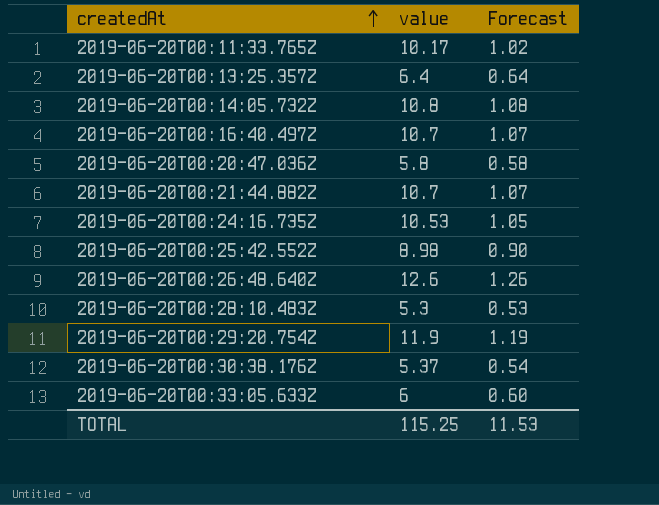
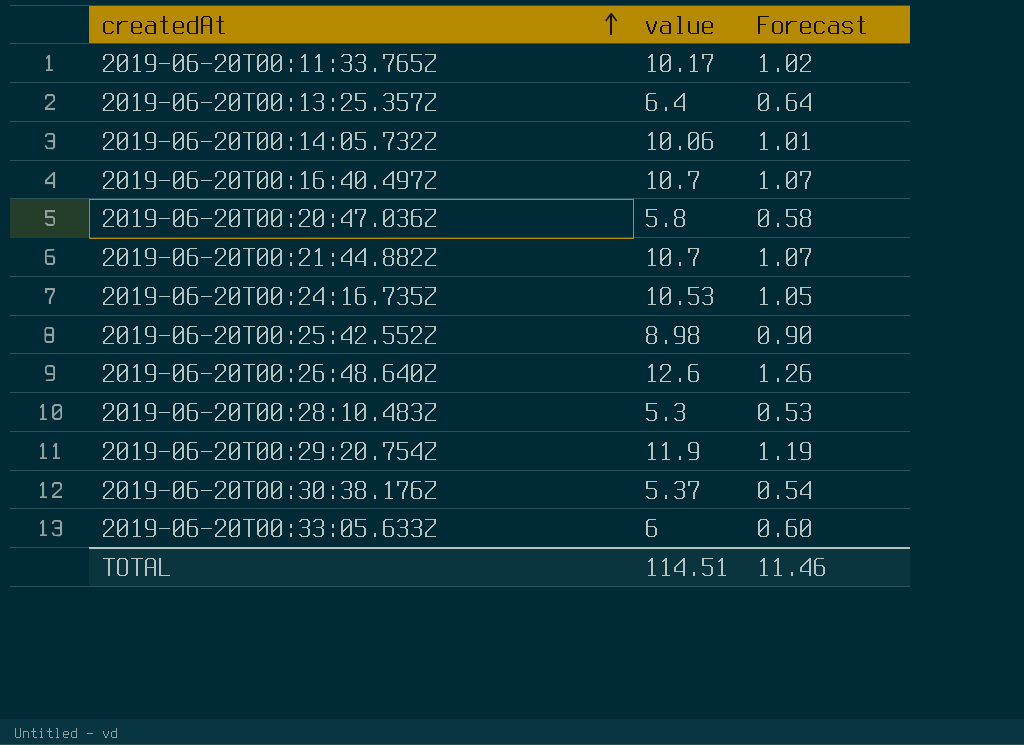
2019-06-20T00:14:05.732Z | value: 10.8 -> 10.06
2019-06-20T00:14:05.732Z | Forecast: 1.08 -> 1.01
TOTAL | value: 115.25 -> 114.51
TOTAL | Forecast: 11.53 -> 11.46

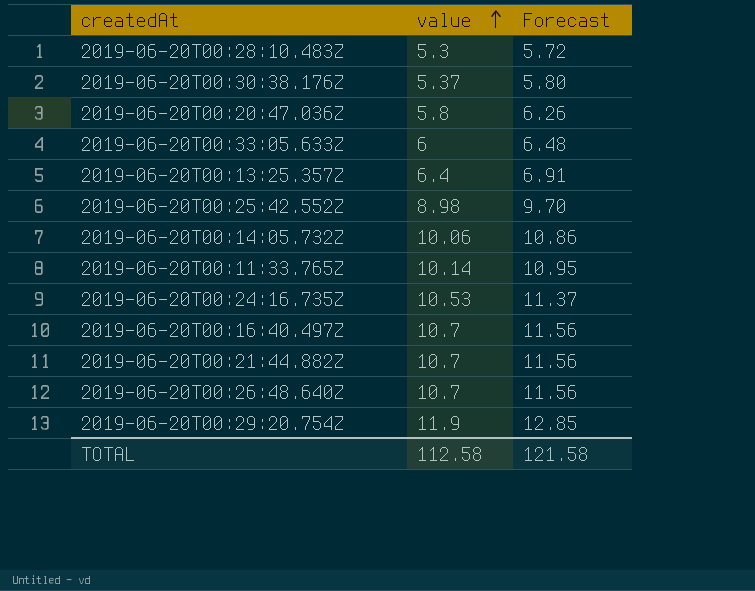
row order: createdAt ascending -> value ascending
column Forecast | formula: [value] * 0.1 -> [value] * 1.08
2019-06-20T00:11:33.765Z | value: 10.17 -> 10.14
2019-06-20T00:26:48.640Z | value: 12.6 -> 10.7
TOTAL | value: 114.51 -> 112.58
TOTAL | Forecast: 11.46 -> 121.58

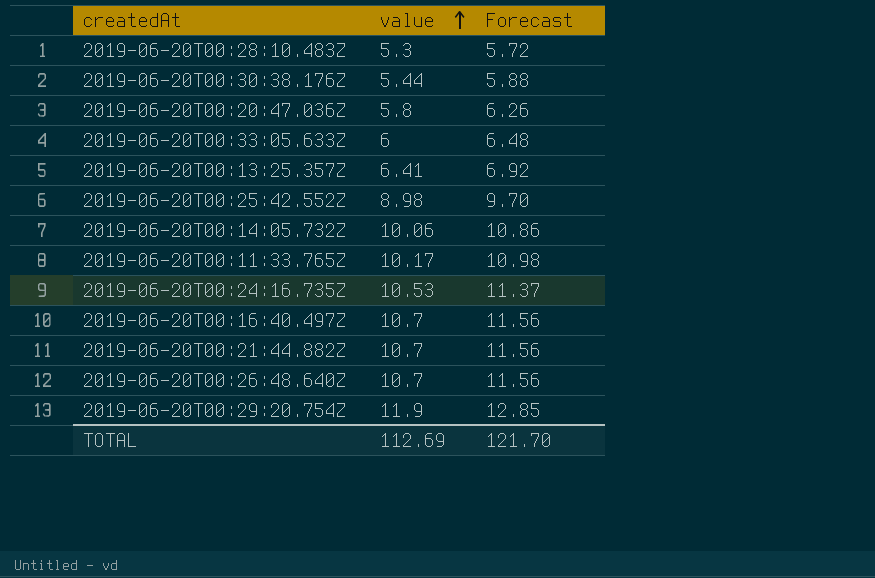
2019-06-20T00:30:38.176Z | value: 5.37 -> 5.44
2019-06-20T00:30:38.176Z | Forecast: 5.80 -> 5.88
2019-06-20T00:13:25.357Z | value: 6.4 -> 6.41
2019-06-20T00:13:25.357Z | Forecast: 6.91 -> 6.92
2019-06-20T00:11:33.765Z | value: 10.14 -> 10.17
2019-06-20T00:11:33.765Z | Forecast: 10.95 -> 10.98
TOTAL | value: 112.58 -> 112.69
TOTAL | Forecast: 121.58 -> 121.70

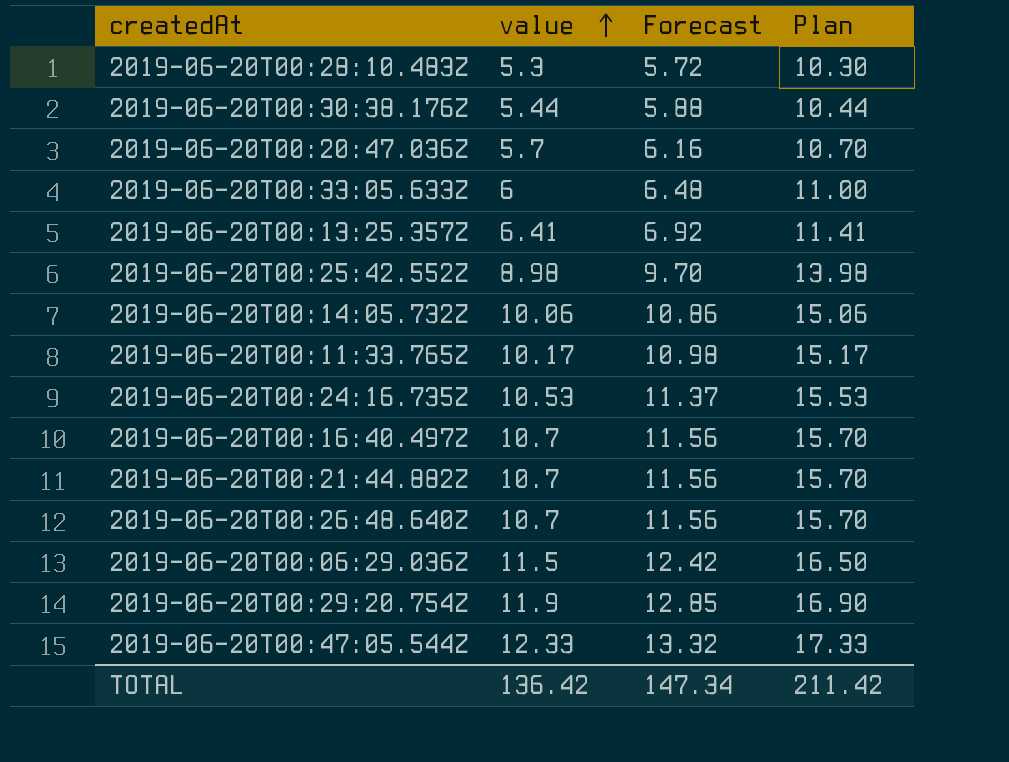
column Plan | formula: none -> [value] + 5
2019-06-20T00:20:47.036Z | value: 5.8 -> 5.7
2019-06-20T00:20:47.036Z | Forecast: 6.26 -> 6.16
row 2019-06-20T00:06:29.036Z: none -> 11.5 | 12.42 | 16.50
row 2019-06-20T00:47:05.544Z: none -> 12.33 | 13.32 | 17.33
TOTAL | value: 112.69 -> 136.42
TOTAL | Forecast: 121.70 -> 147.34

